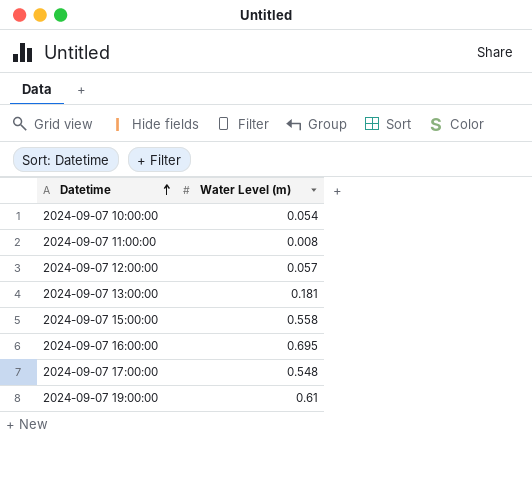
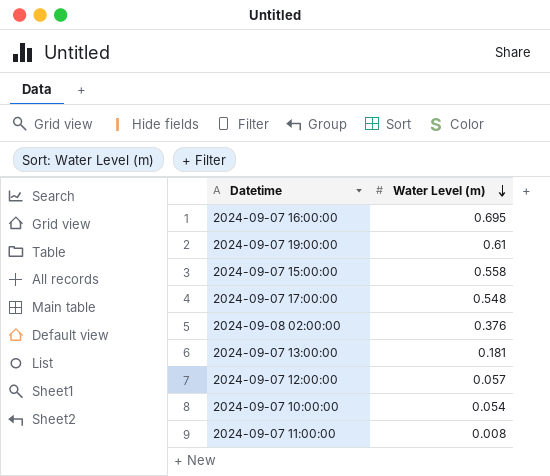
row order: Datetime ascending -> Water Level (m) descending
row 2024-09-08 02:00:00: none -> 0.376

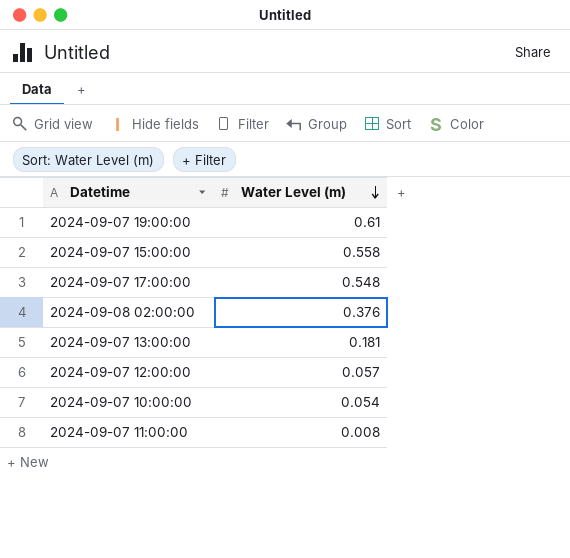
row 2024-09-07 16:00:00: 0.695 -> none

